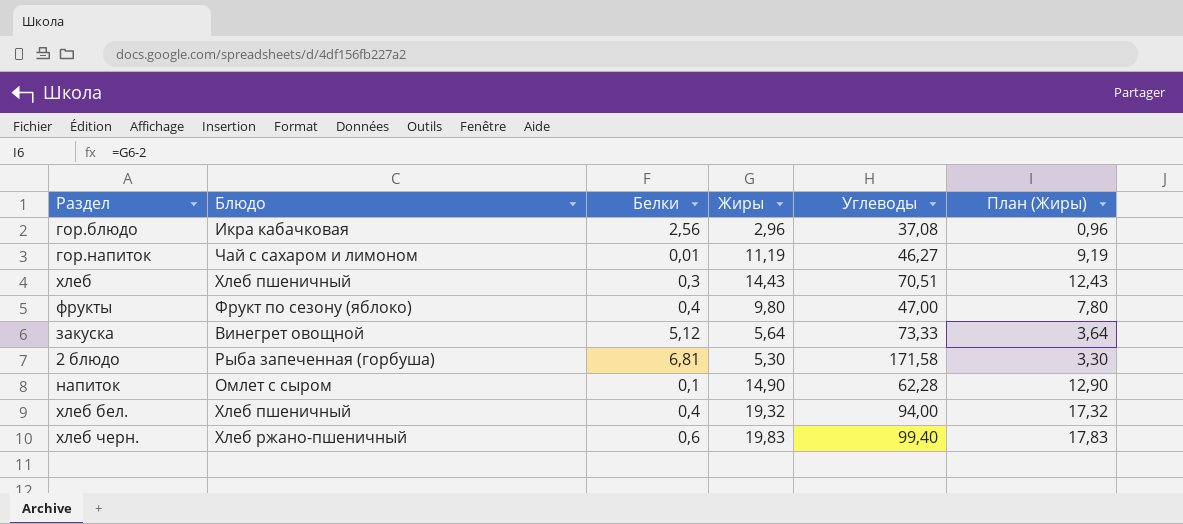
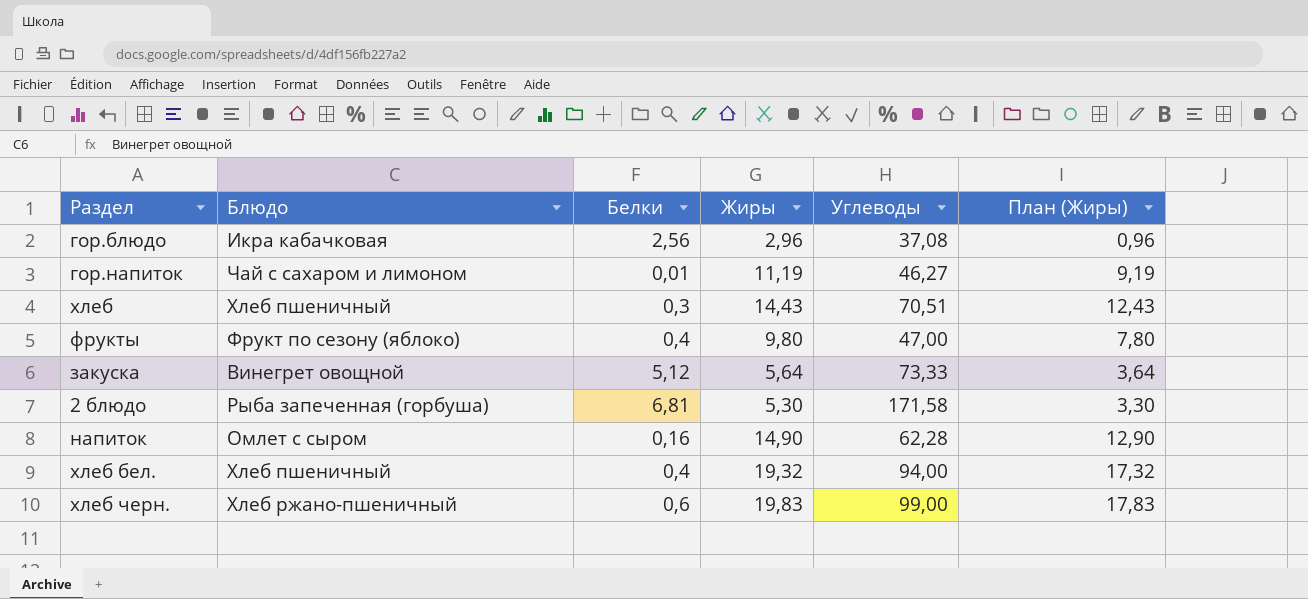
напиток | Белки: 0,1 -> 0,16
хлеб черн. | Углеводы: 99,40 -> 99,00

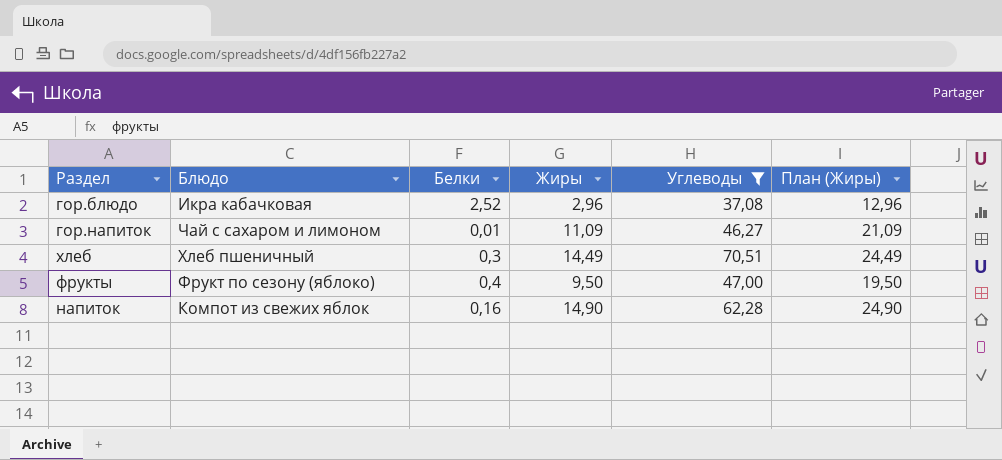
filter: none -> Углеводы <= 70,51
column План (Жиры) | formula: [Жиры] - 2 -> [Жиры] + 10
гор.блюдо | Белки: 2,56 -> 2,52
гор.напиток | Жиры: 11,19 -> 11,09
хлеб | Жиры: 14,43 -> 14,49
фрукты | Жиры: 9,80 -> 9,50
напиток | Блюдо: Омлет с сыром -> Компот из свежих яблок

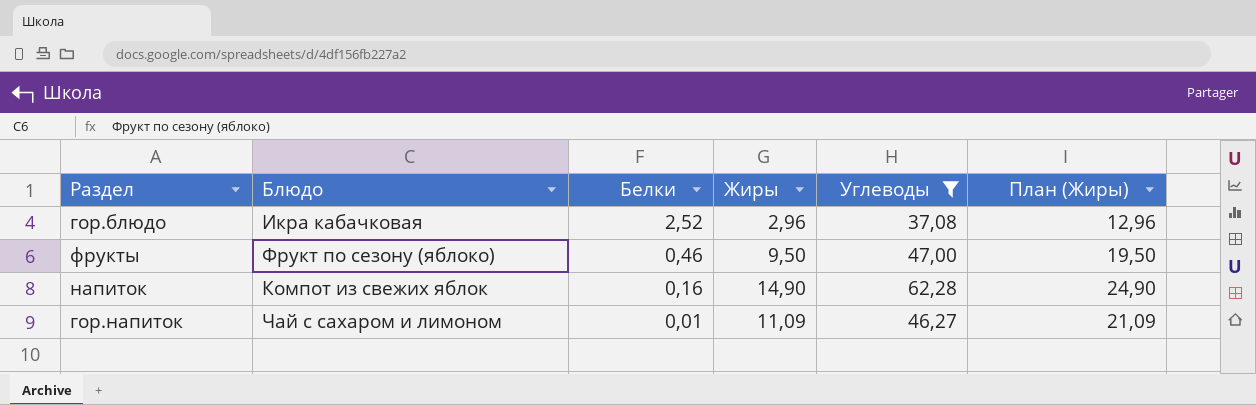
row order: none -> Белки descending
row хлеб: Хлеб пшеничный | 0,3 | 14,49 | 70,51 | 24,49 -> none
фрукты | Белки: 0,4 -> 0,46

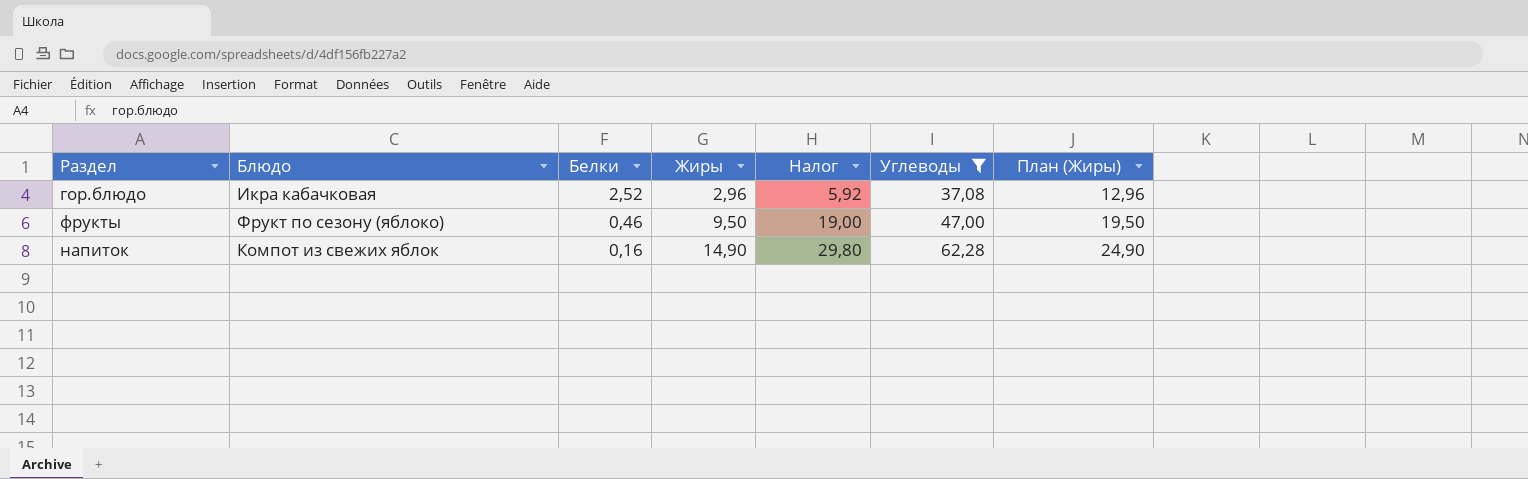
column Налог | formula: none -> [Жиры] * 2
row гор.напиток: Чай с сахаром и лимоном | 0,01 | 11,09 | 46,27 | 21,09 -> none

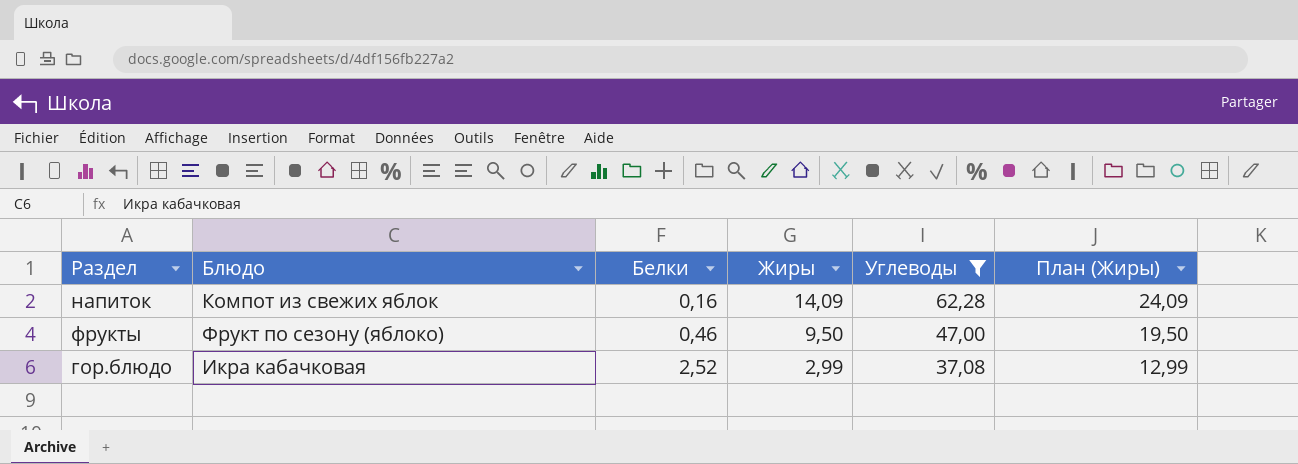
row order: Белки descending -> Белки ascending
column Налог | formula: [Жиры] * 2 -> none
напиток | Жиры: 14,90 -> 14,09
напиток | План (Жиры): 24,90 -> 24,09
гор.блюдо | Жиры: 2,96 -> 2,99
гор.блюдо | План (Жиры): 12,96 -> 12,99

